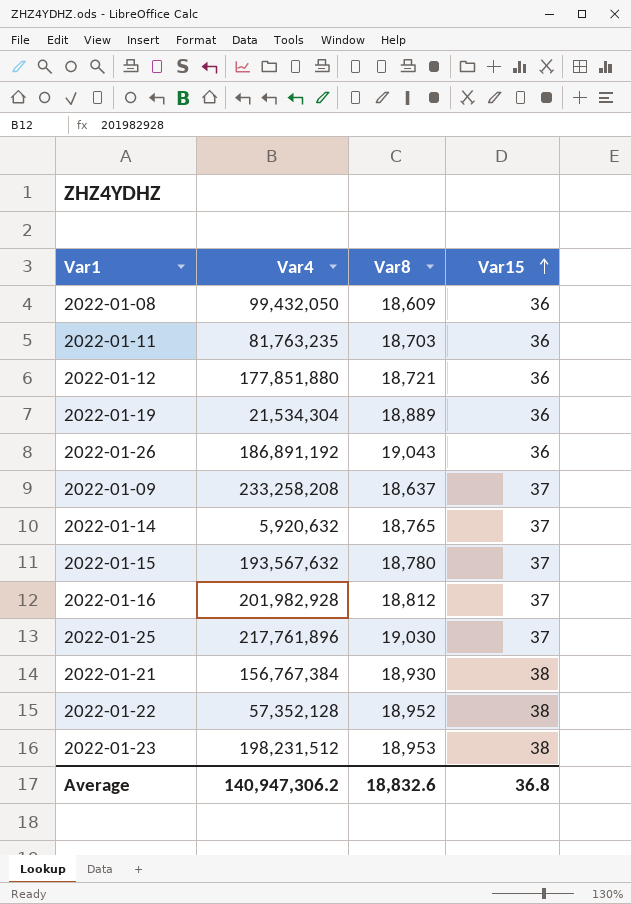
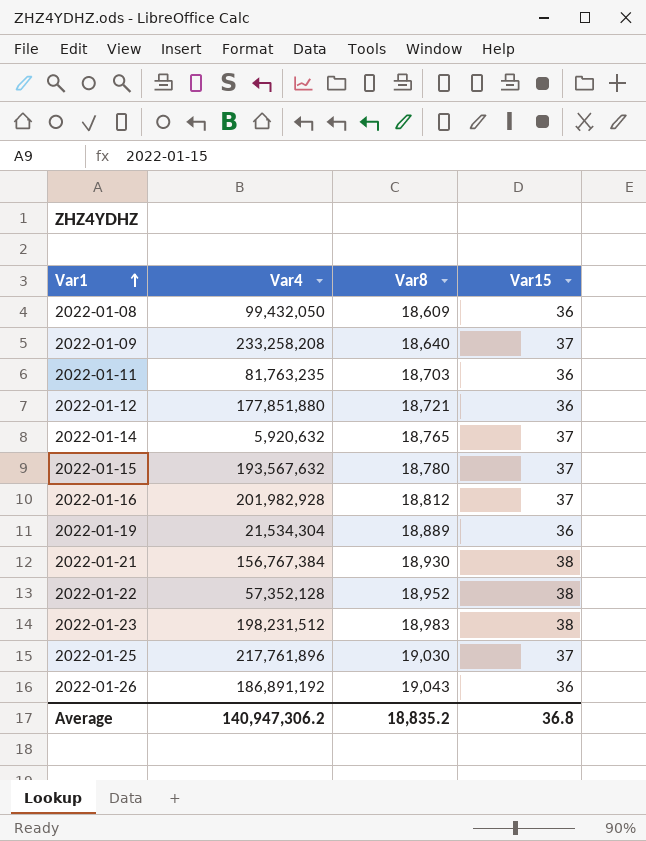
row order: Var15 ascending -> Var1 ascending
2022-01-09 | Var8: 18,637 -> 18,640
2022-01-23 | Var8: 18,953 -> 18,983
Average | Var8: 18,832.6 -> 18,835.2

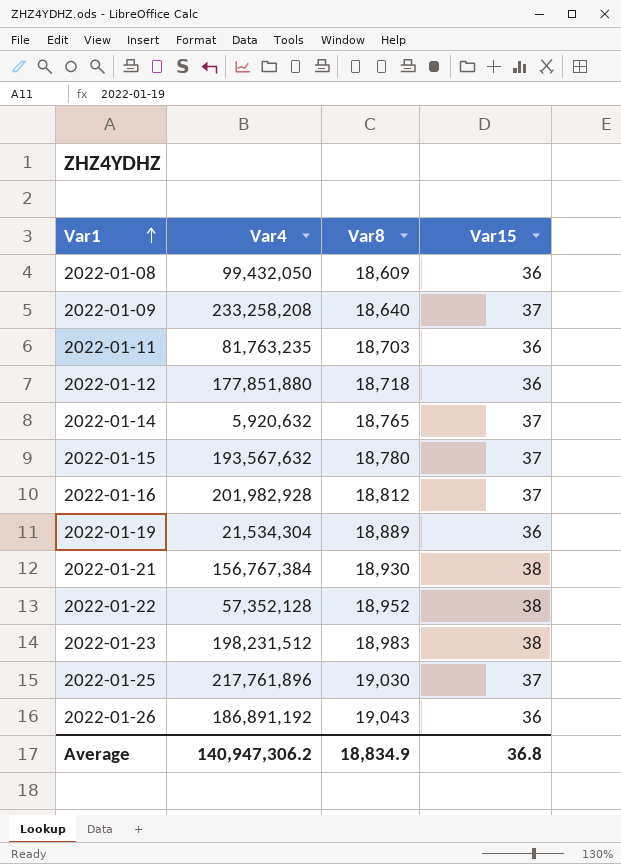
2022-01-12 | Var8: 18,721 -> 18,718
Average | Var8: 18,835.2 -> 18,834.9

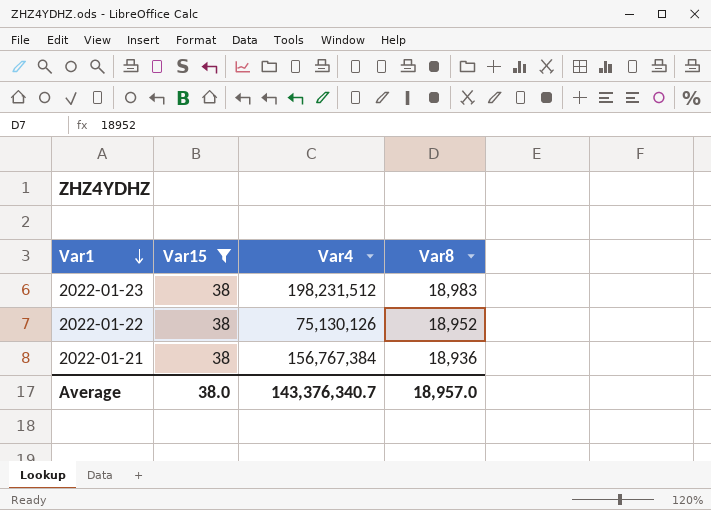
filter: none -> Var15 = 38
row order: Var1 ascending -> Var1 descending
column Var15 | position: 4 -> 2
2022-01-22 | Var4: 57,352,128 -> 75,130,126
2022-01-21 | Var8: 18,930 -> 18,936
Average | Var15: 36.8 -> 38.0
Average | Var4: 140,947,306.2 -> 143,376,340.7
Average | Var8: 18,834.9 -> 18,957.0

